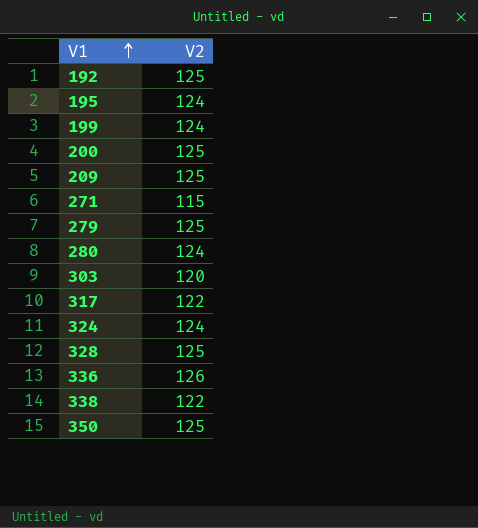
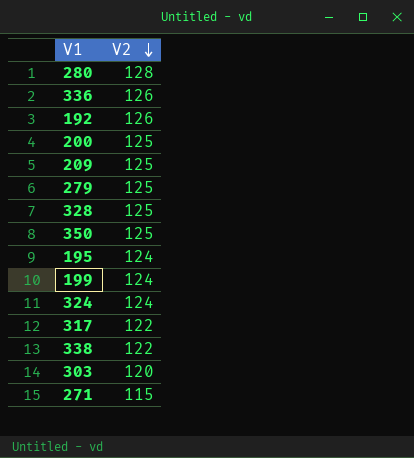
row order: V1 ascending -> V2 descending
280 | V2: 124 -> 128
192 | V2: 125 -> 126

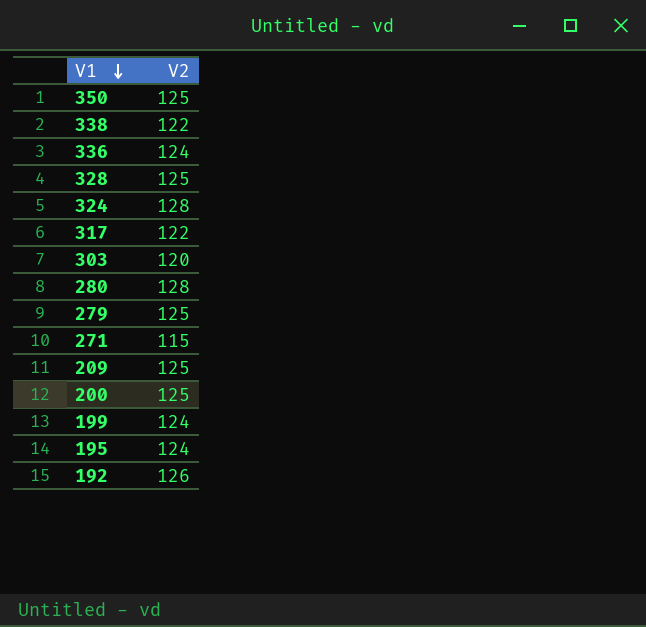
row order: V2 descending -> V1 descending
336 | V2: 126 -> 124
324 | V2: 124 -> 128

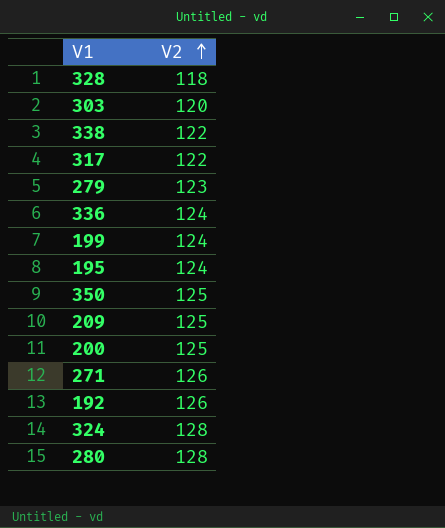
row order: V1 descending -> V2 ascending
328 | V2: 125 -> 118
279 | V2: 125 -> 123
271 | V2: 115 -> 126

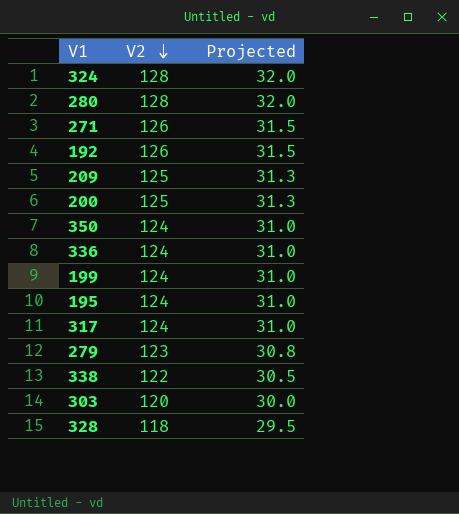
row order: V2 ascending -> V2 descending
column Projected | formula: none -> [V2] * 0.25
350 | V2: 125 -> 124
317 | V2: 122 -> 124

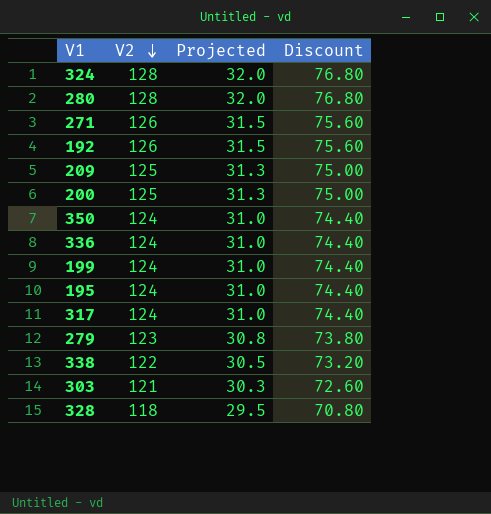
column Discount | formula: none -> [V2] * 0.6
303 | V2: 120 -> 121
303 | Projected: 30.0 -> 30.3

